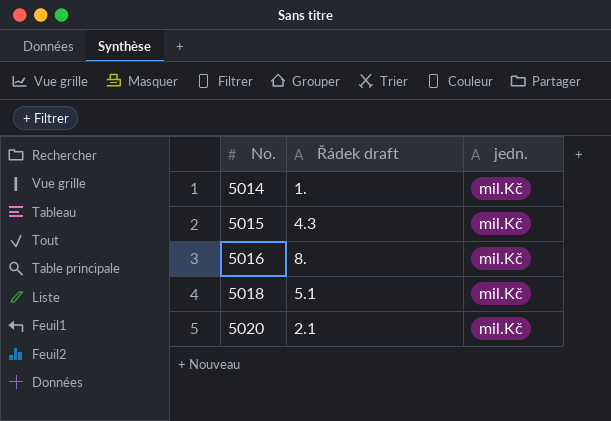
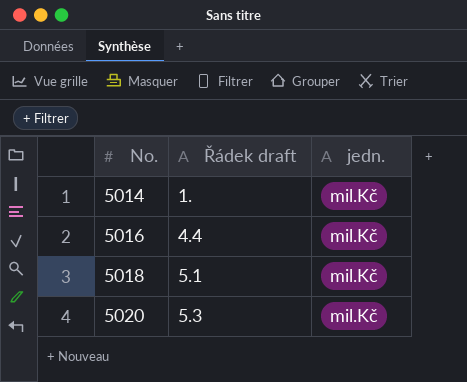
row 5015: 4.3 | mil.Kč -> none
5016 | Řádek draft: 8. -> 4.4
5020 | Řádek draft: 2.1 -> 5.3

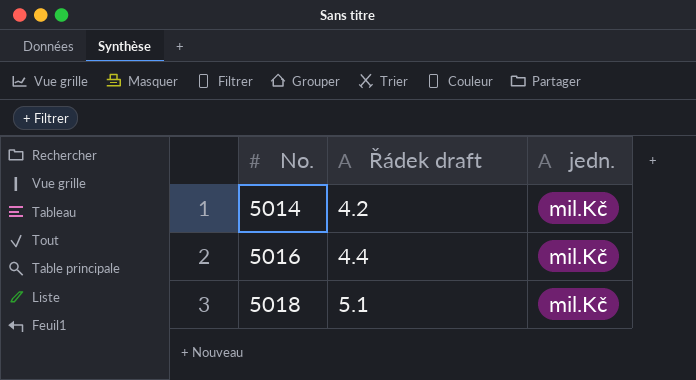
row 5020: 5.3 | mil.Kč -> none
5014 | Řádek draft: 1. -> 4.2

